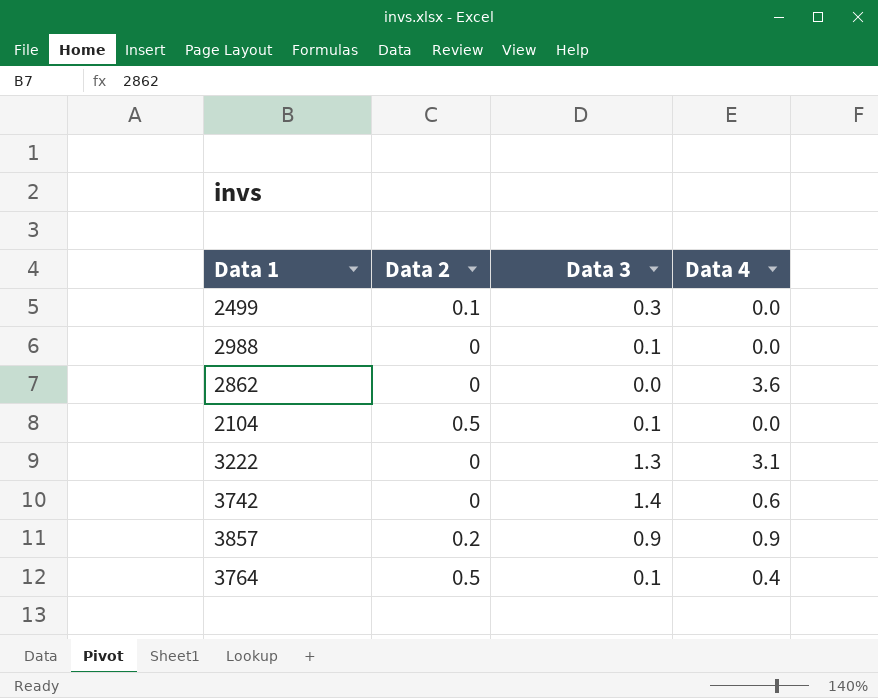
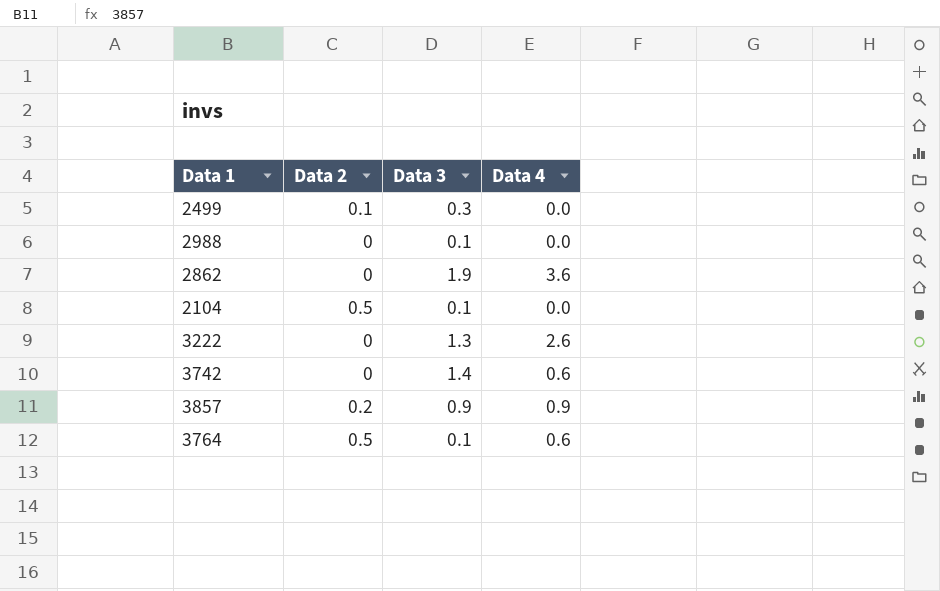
2862 | Data 3: 0.0 -> 1.9
3222 | Data 4: 3.1 -> 2.6
3764 | Data 4: 0.4 -> 0.6

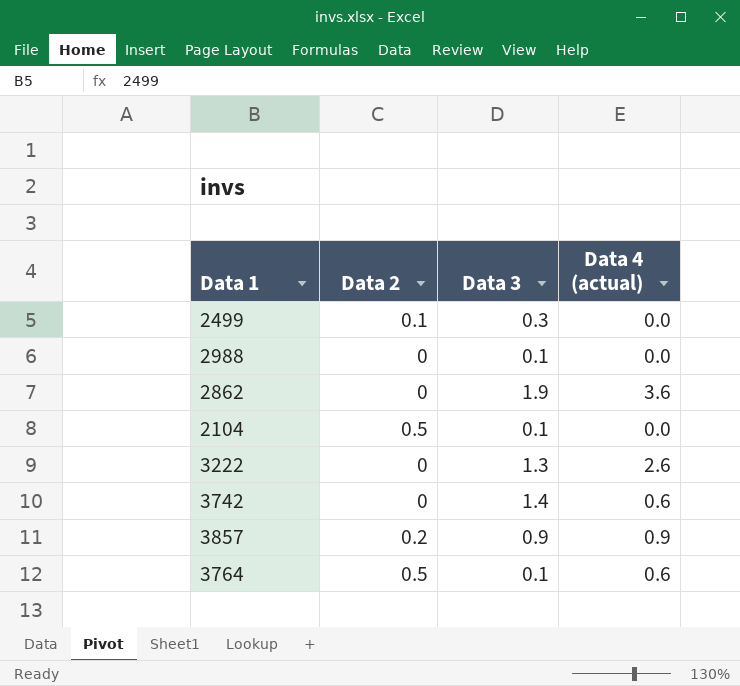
column name: Data 4 -> Data 4 (actual)

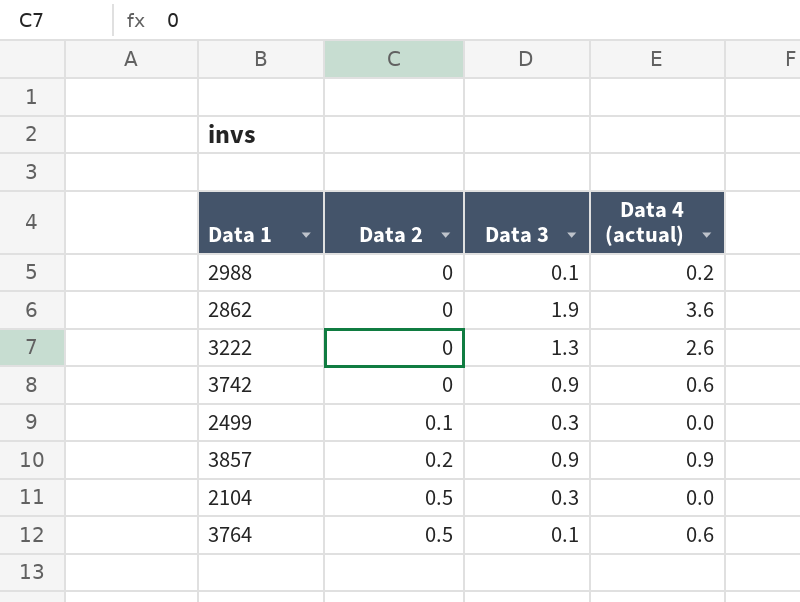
row order: none -> Data 2 ascending
2988 | Data 4 (actual): 0.0 -> 0.2
3742 | Data 3: 1.4 -> 0.9
2104 | Data 3: 0.1 -> 0.3

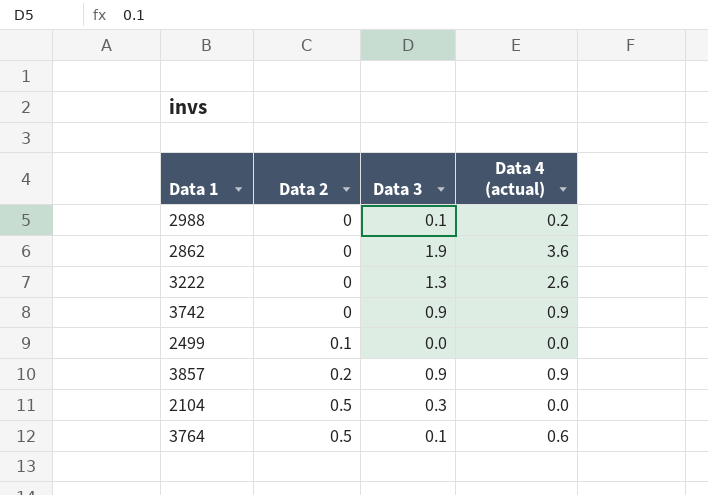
3742 | Data 4 (actual): 0.6 -> 0.9
2499 | Data 3: 0.3 -> 0.0

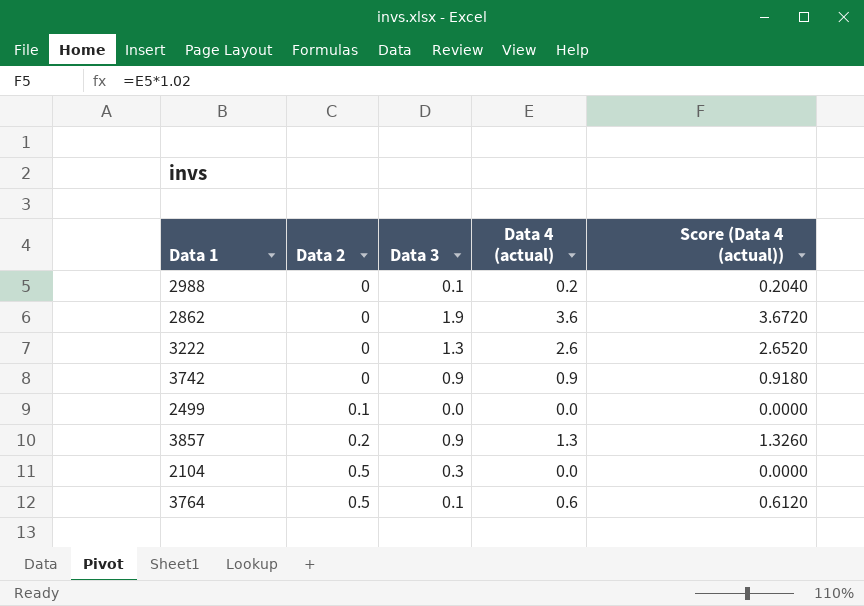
column Score (Data 4 (actual)) | formula: none -> [Data 4 (actual)] * 1.02
3857 | Data 4 (actual): 0.9 -> 1.3

